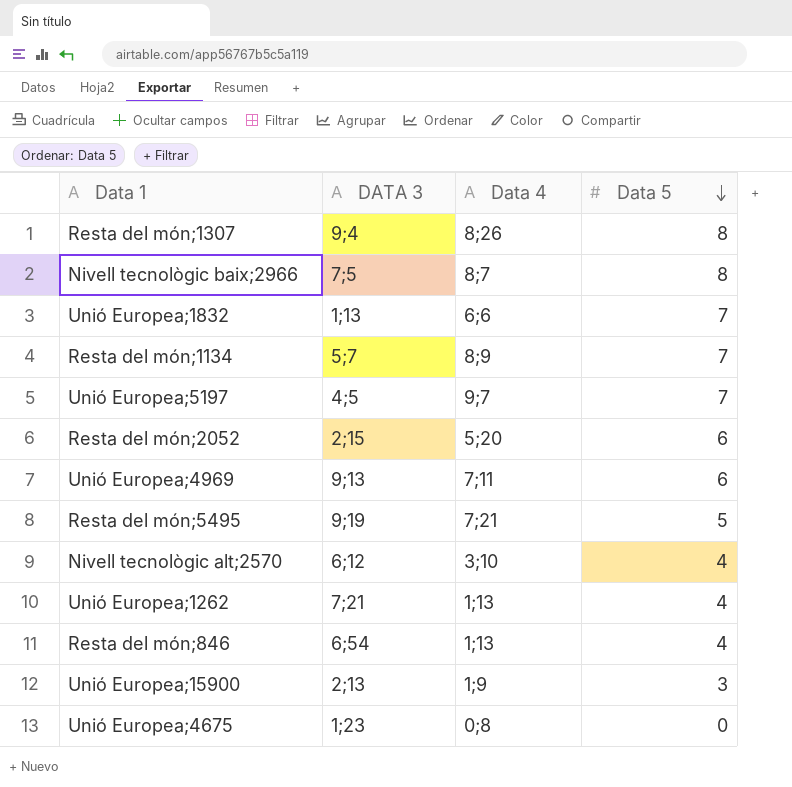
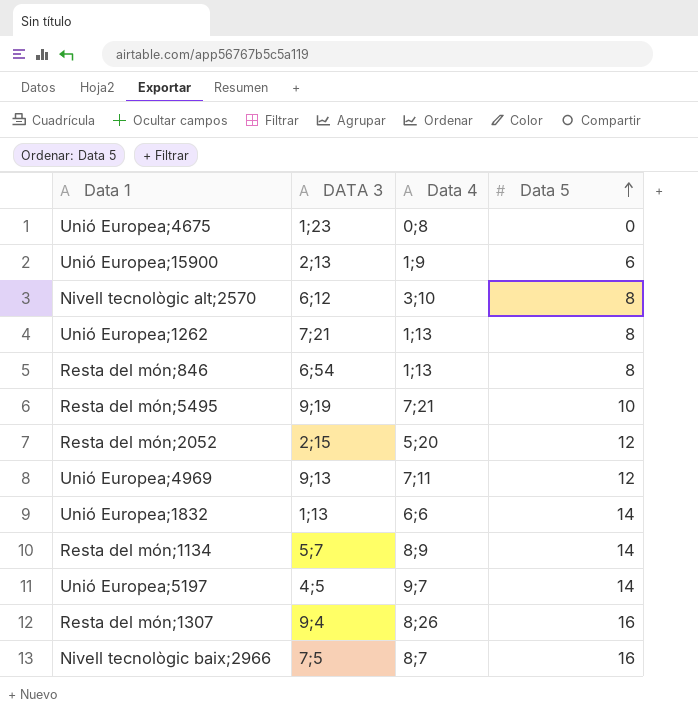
row order: Data 5 descending -> Data 5 ascending
Unió Europea;15900 | Data 5: 3 -> 6
Nivell tecnològic alt;2570 | Data 5: 4 -> 8
Unió Europea;1262 | Data 5: 4 -> 8
Resta del món;846 | Data 5: 4 -> 8
Resta del món;5495 | Data 5: 5 -> 10
Resta del món;2052 | Data 5: 6 -> 12
Unió Europea;4969 | Data 5: 6 -> 12
Unió Europea;1832 | Data 5: 7 -> 14
Resta del món;1134 | Data 5: 7 -> 14
Unió Europea;5197 | Data 5: 7 -> 14
Resta del món;1307 | Data 5: 8 -> 16
Nivell tecnològic baix;2966 | Data 5: 8 -> 16

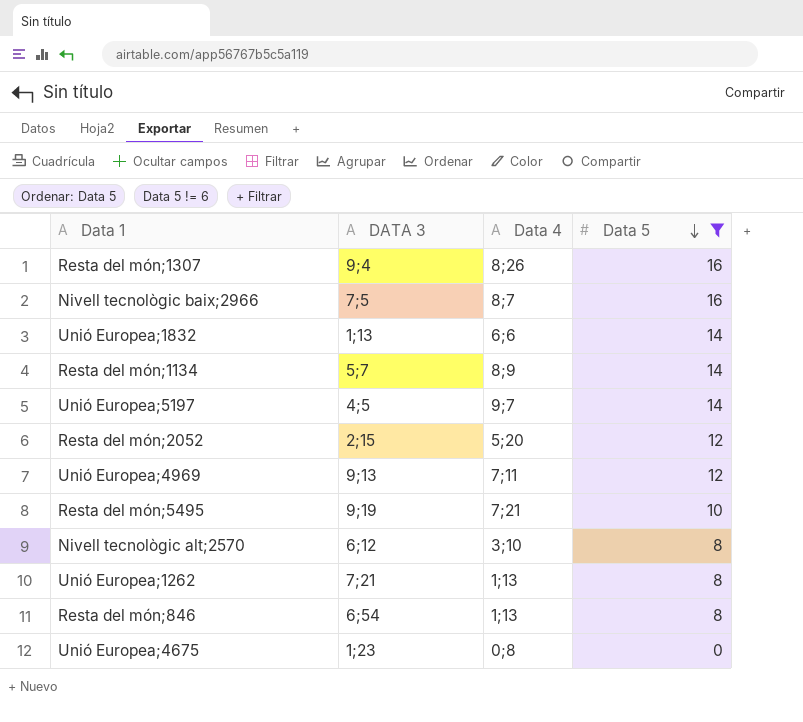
filter: none -> Data 5 != 6
row order: Data 5 ascending -> Data 5 descending

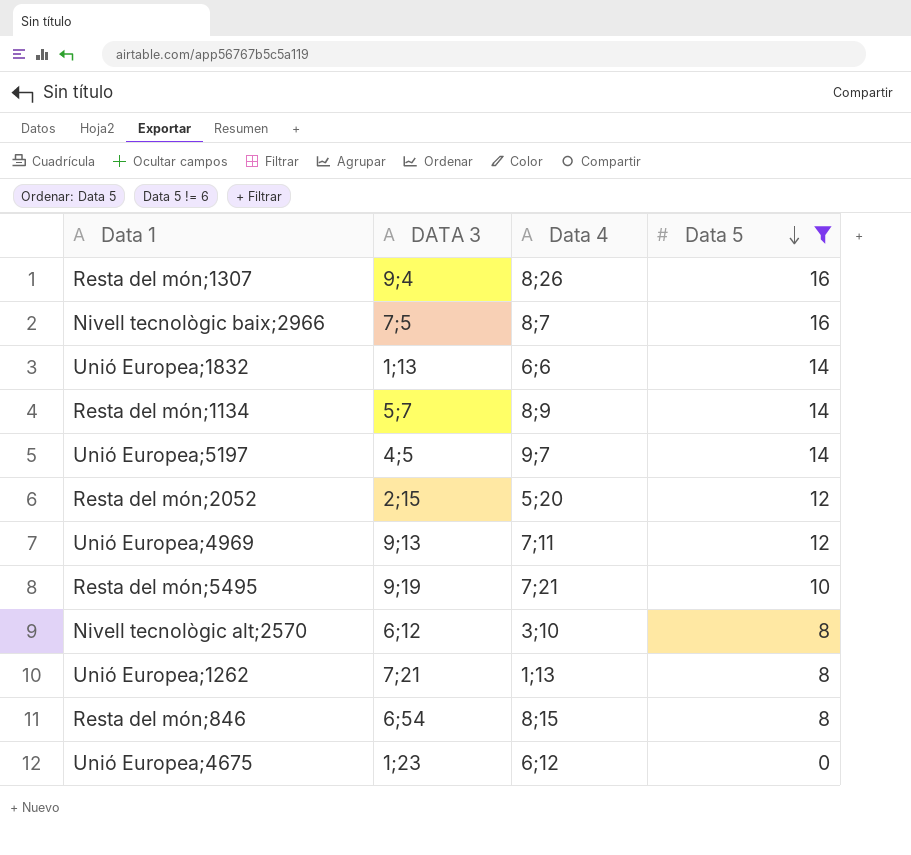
Resta del món;846 | Data 4: 1;13 -> 8;15
Unió Europea;4675 | Data 4: 0;8 -> 6;12

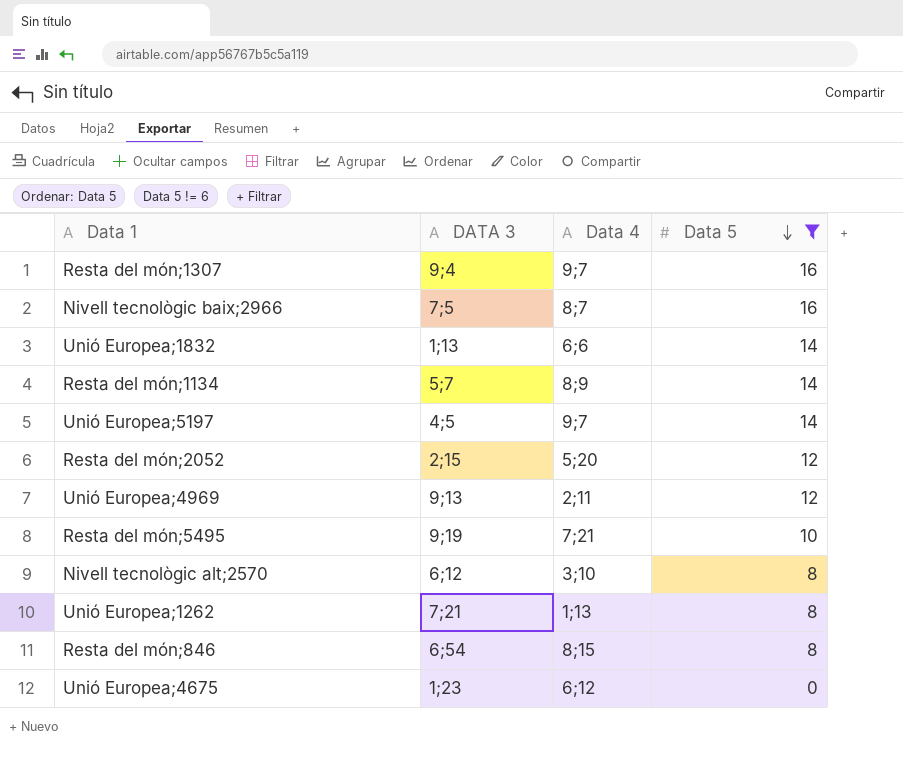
Resta del món;1307 | Data 4: 8;26 -> 9;7
Unió Europea;4969 | Data 4: 7;11 -> 2;11

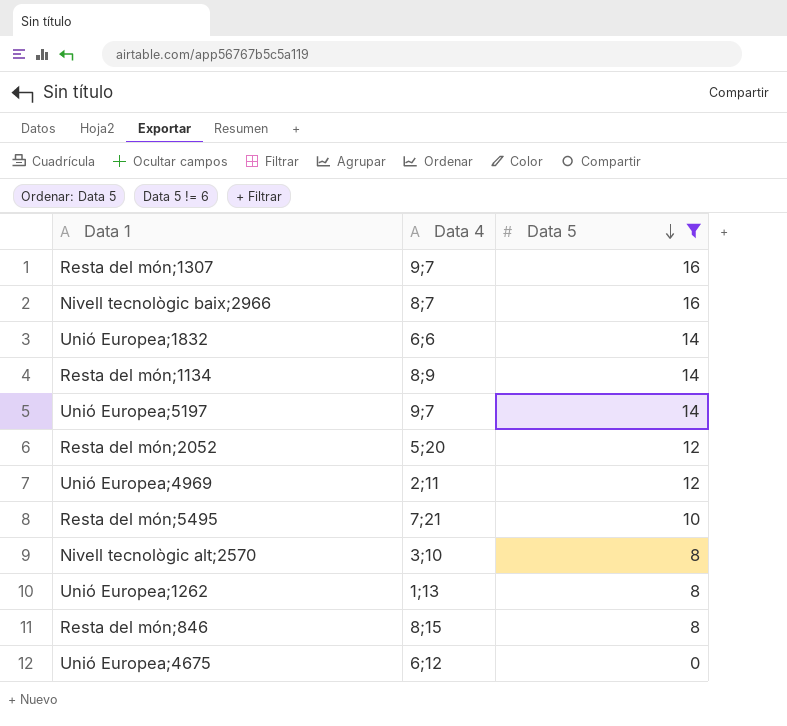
column DATA 3 | position: 2 -> none

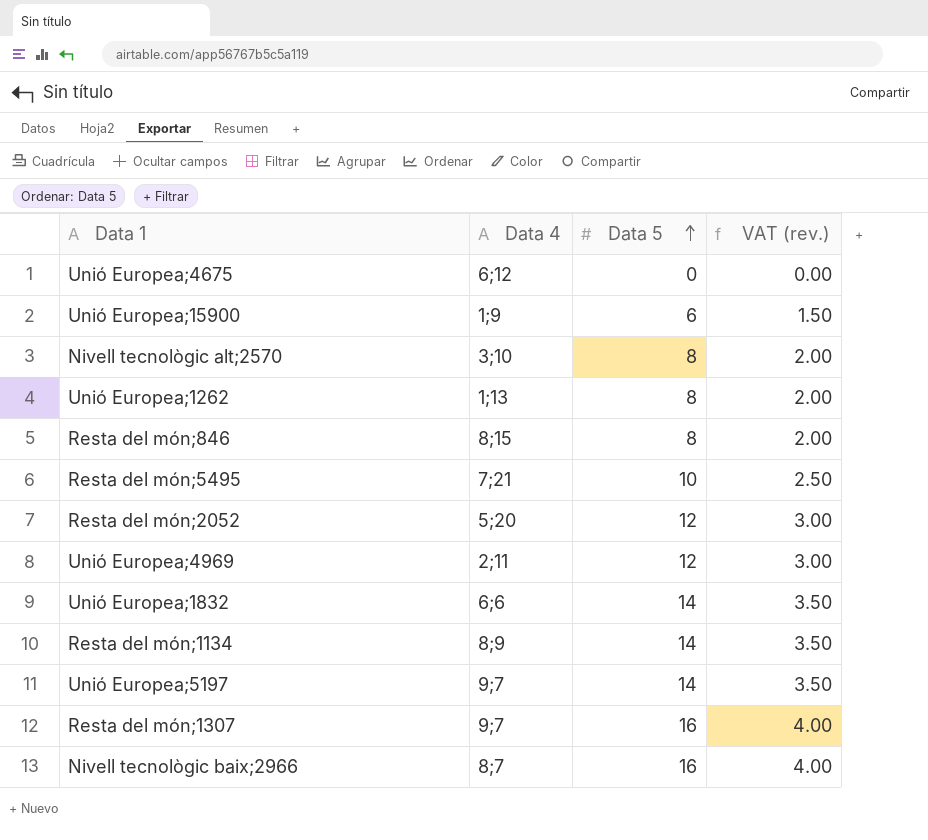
filter: Data 5 != 6 -> none
row order: Data 5 descending -> Data 5 ascending
column VAT (rev.) | formula: none -> [Data 5] * 0.25

